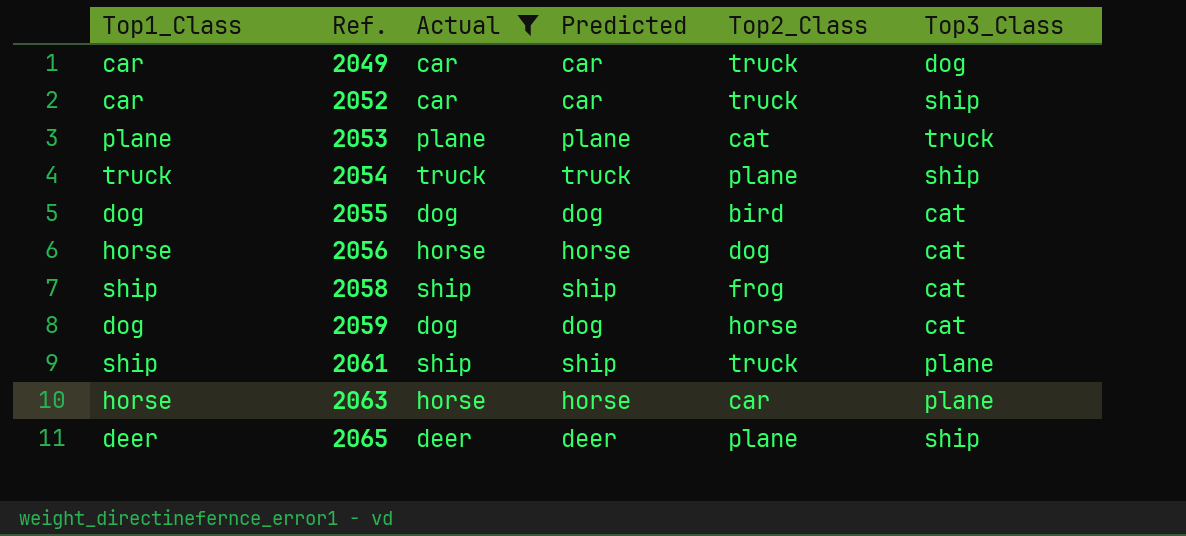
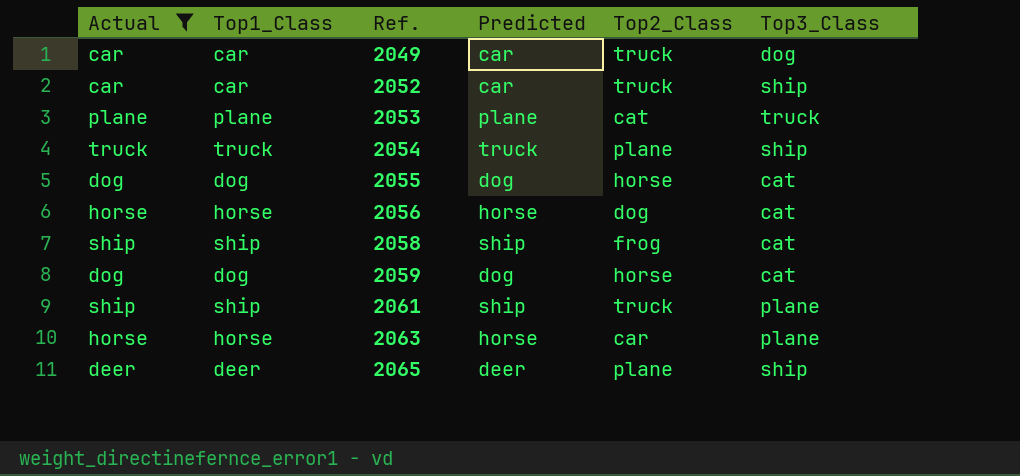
column Actual | position: 3 -> 1
2055 | Top2_Class: bird -> horse

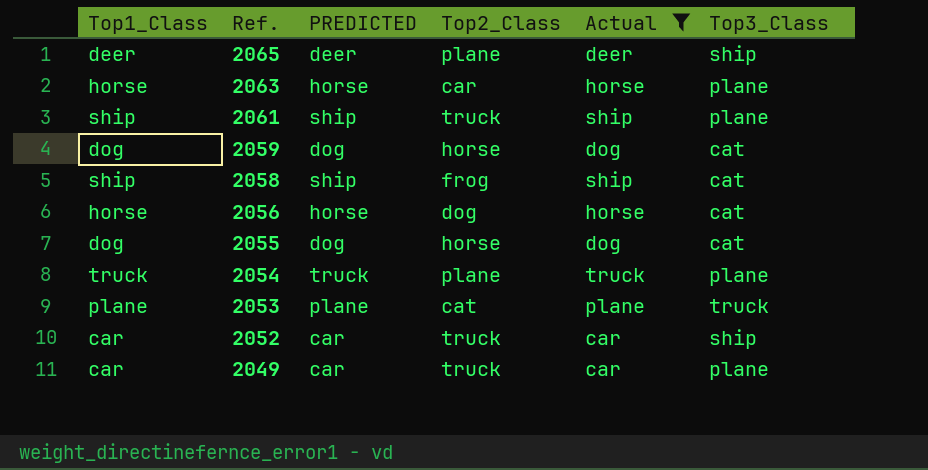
row order: Ref. ascending -> Ref. descending
column name: Predicted -> PREDICTED
column Actual | position: 1 -> 5
2054 | Top3_Class: ship -> plane
2049 | Top3_Class: dog -> plane

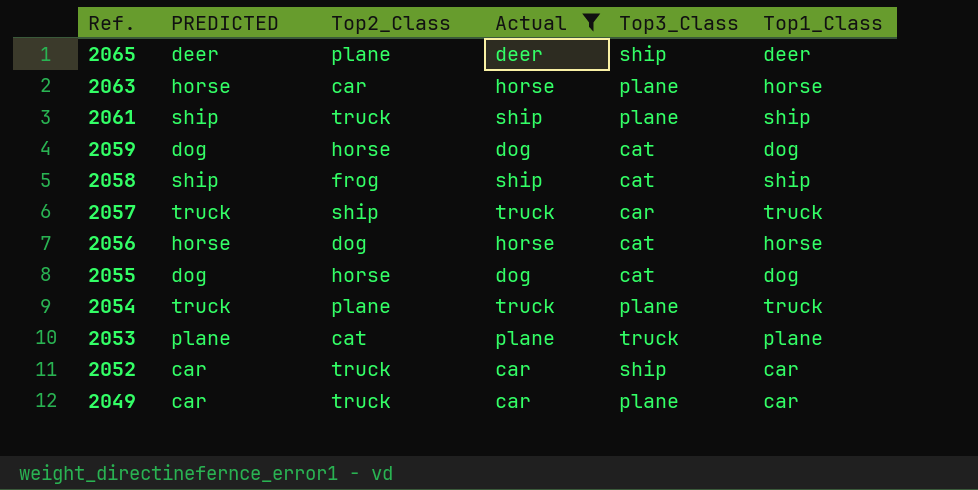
column Top1_Class | position: 1 -> 6
row 2057: none -> truck | ship | truck | car | truck

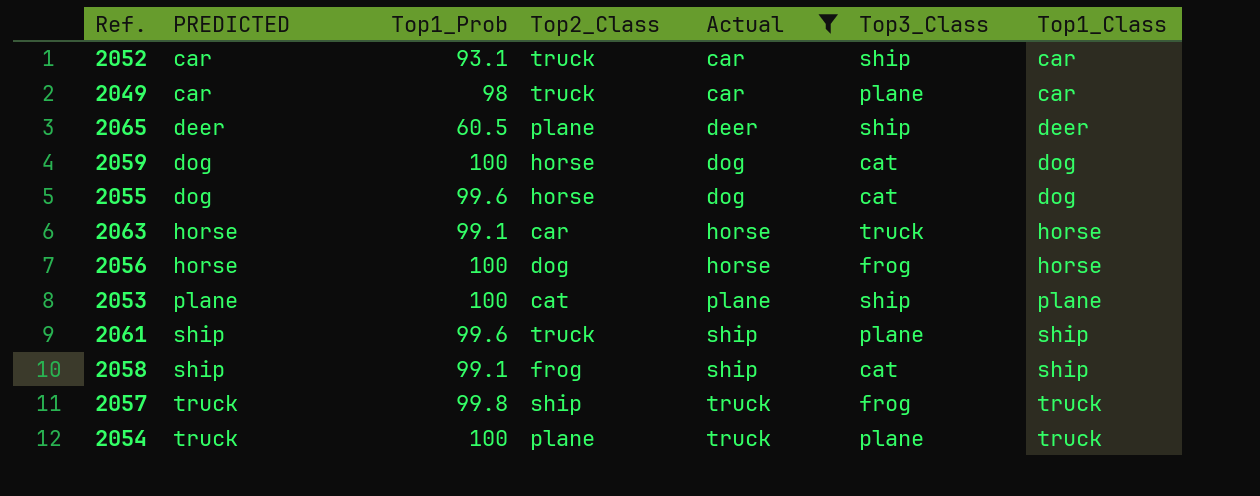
row order: Ref. descending -> PREDICTED ascending
column Top1_Prob | position: none -> 3
2063 | Top3_Class: plane -> truck
2056 | Top3_Class: cat -> frog
2053 | Top3_Class: truck -> ship
2057 | Top3_Class: car -> frog

